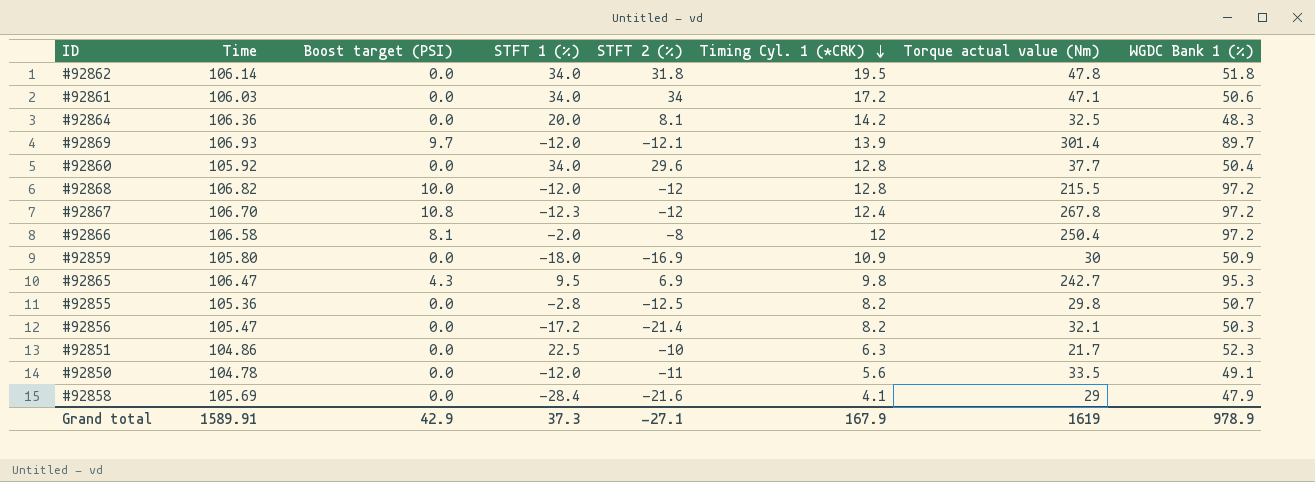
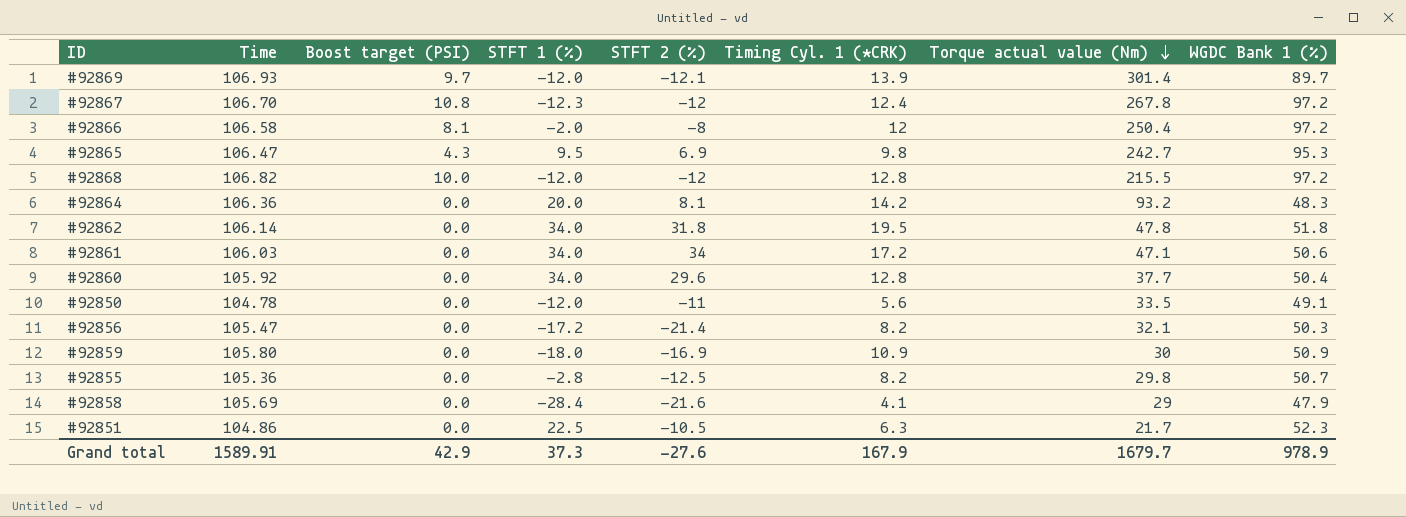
row order: Timing Cyl. 1 (*CRK) descending -> Torque actual value (Nm) descending
#92864 | Torque actual value (Nm): 32.5 -> 93.2
#92851 | STFT 2 (%): -10 -> -10.5
Grand total | STFT 2 (%): -27.1 -> -27.6
Grand total | Torque actual value (Nm): 1619 -> 1679.7

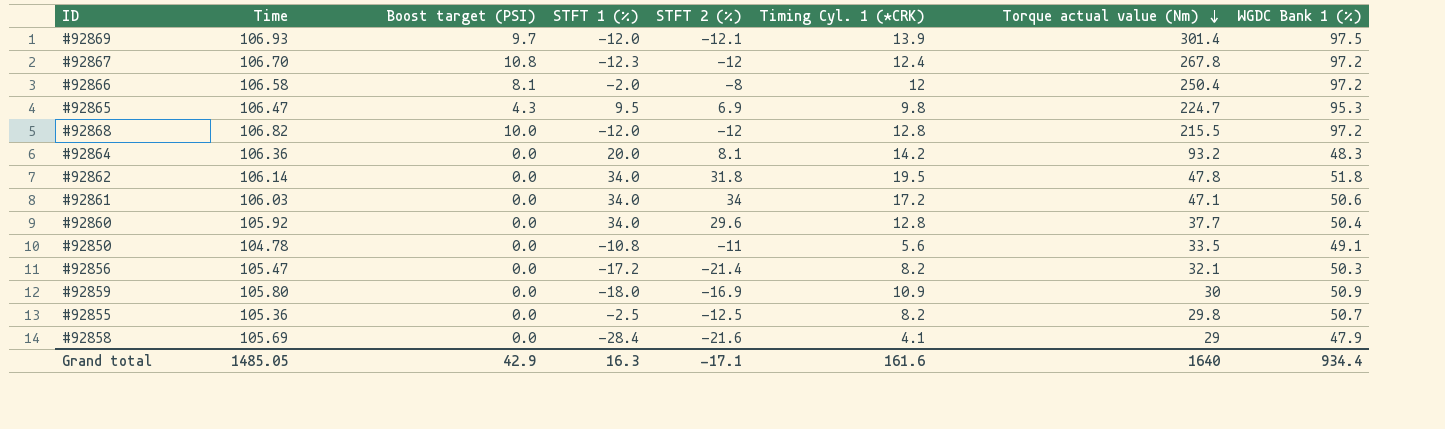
row #92851: 104.86 | 0.0 | 22.5 | -10.5 | 6.3 | 21.7 | 52.3 -> none
#92869 | WGDC Bank 1 (%): 89.7 -> 97.5
#92865 | Torque actual value (Nm): 242.7 -> 224.7
#92850 | STFT 1 (%): -12.0 -> -10.8
#92855 | STFT 1 (%): -2.8 -> -2.5
Grand total | Time: 1589.91 -> 1485.05
Grand total | STFT 1 (%): 37.3 -> 16.3
Grand total | STFT 2 (%): -27.6 -> -17.1
Grand total | Timing Cyl. 1 (*CRK): 167.9 -> 161.6
Grand total | Torque actual value (Nm): 1679.7 -> 1640
Grand total | WGDC Bank 1 (%): 978.9 -> 934.4

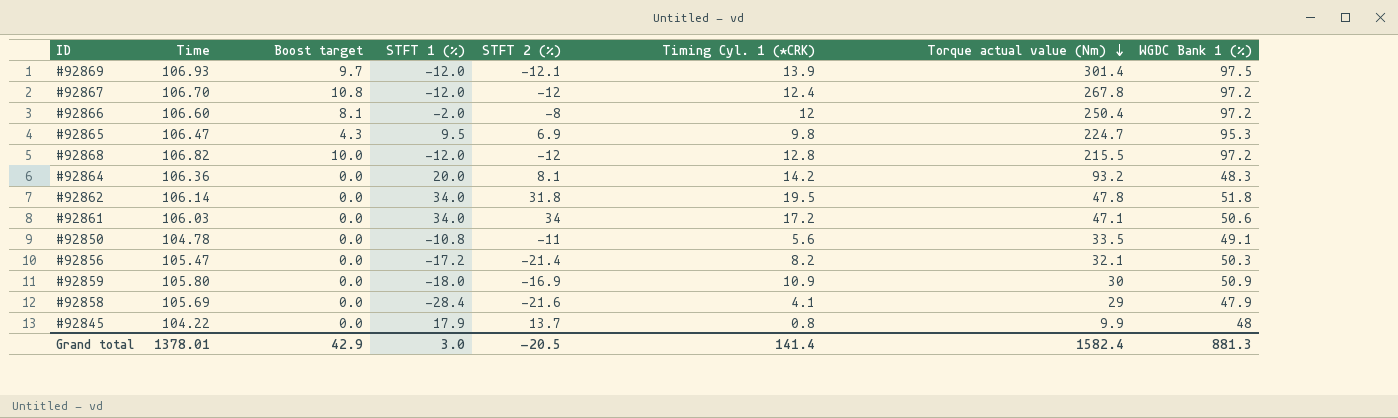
column name: Boost target (PSI) -> Boost target
row #92860: 105.92 | 0.0 | 34.0 | 29.6 | 12.8 | 37.7 | 50.4 -> none
row #92855: 105.36 | 0.0 | -2.5 | -12.5 | 8.2 | 29.8 | 50.7 -> none
#92867 | STFT 1 (%): -12.3 -> -12.0
#92866 | Time: 106.58 -> 106.60
row #92845: none -> 104.22 | 0.0 | 17.9 | 13.7 | 0.8 | 9.9 | 48
Grand total | Time: 1485.05 -> 1378.01
Grand total | STFT 1 (%): 16.3 -> 3.0
Grand total | STFT 2 (%): -17.1 -> -20.5
Grand total | Timing Cyl. 1 (*CRK): 161.6 -> 141.4
Grand total | Torque actual value (Nm): 1640 -> 1582.4
Grand total | WGDC Bank 1 (%): 934.4 -> 881.3

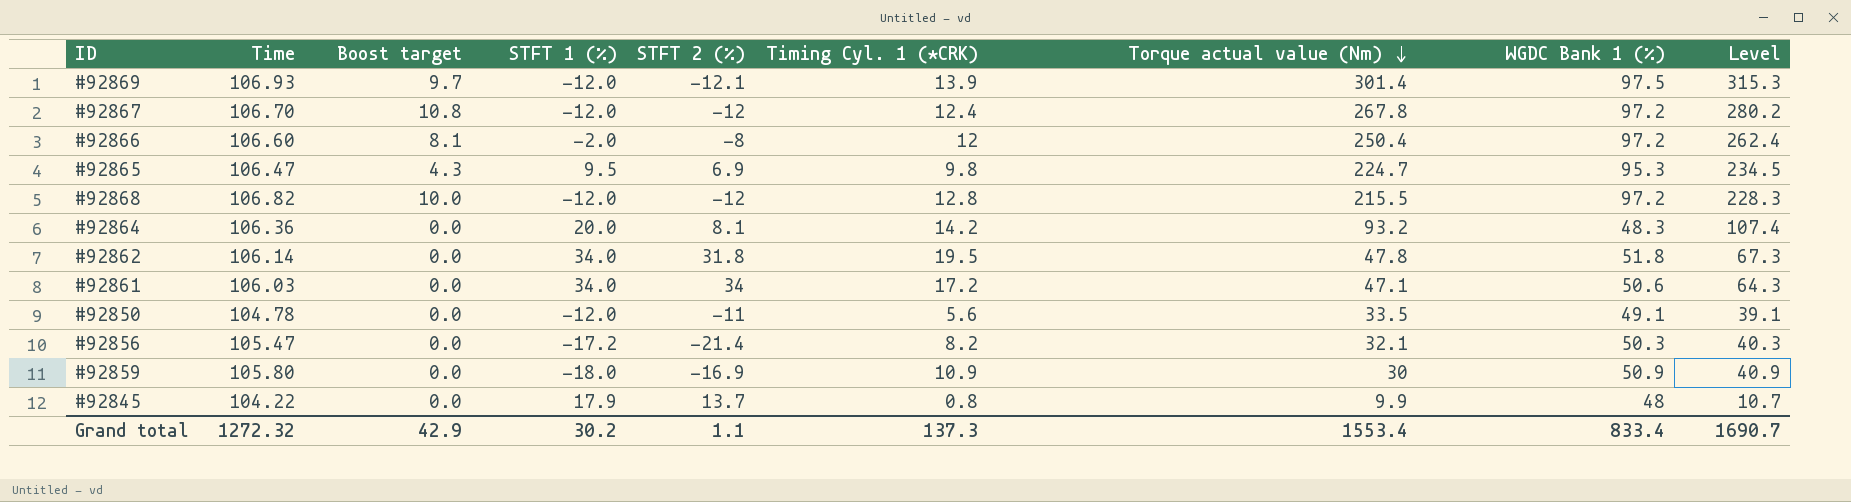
column Level | formula: none -> [Timing Cyl. 1 (*CRK)] + [Torque actual value (Nm)]
row #92858: 105.69 | 0.0 | -28.4 | -21.6 | 4.1 | 29 | 47.9 -> none
#92850 | STFT 1 (%): -10.8 -> -12.0
Grand total | Time: 1378.01 -> 1272.32
Grand total | STFT 1 (%): 3.0 -> 30.2
Grand total | STFT 2 (%): -20.5 -> 1.1
Grand total | Timing Cyl. 1 (*CRK): 141.4 -> 137.3
Grand total | Torque actual value (Nm): 1582.4 -> 1553.4
Grand total | WGDC Bank 1 (%): 881.3 -> 833.4

